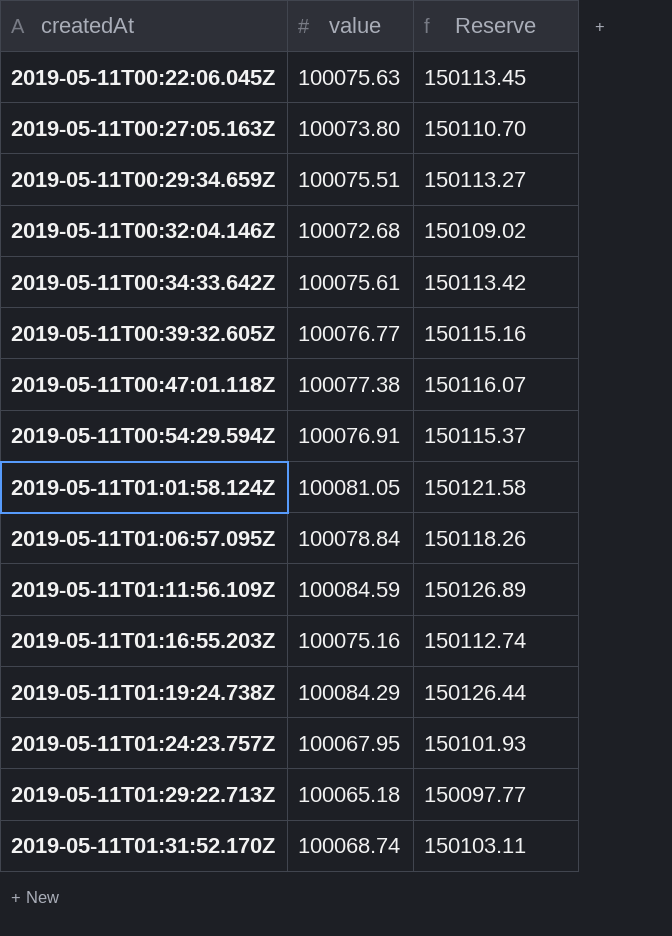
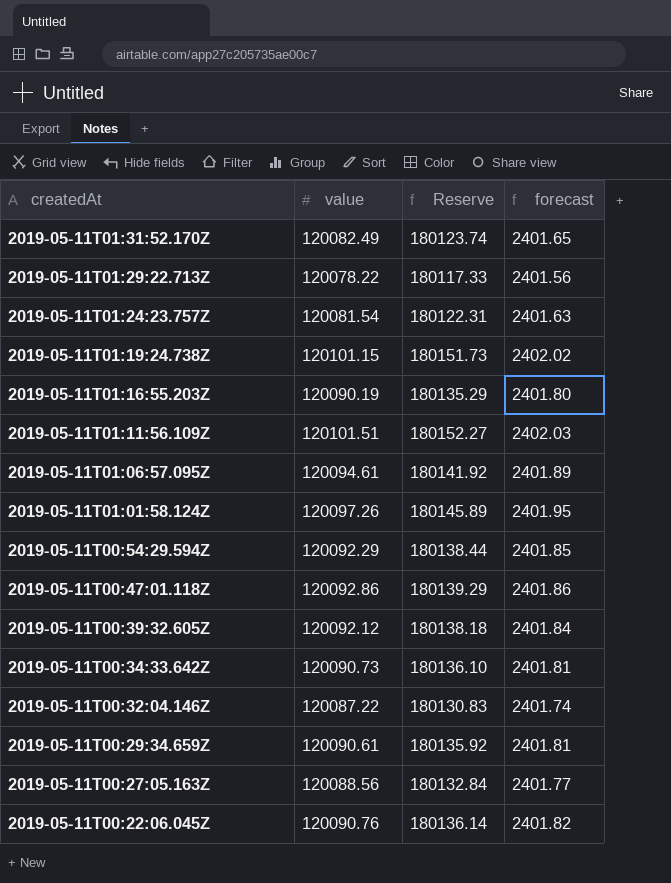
row order: createdAt ascending -> createdAt descending
column forecast | formula: none -> [value] * 0.02
2019-05-11T01:31:52.170Z | value: 100068.74 -> 120082.49
2019-05-11T01:31:52.170Z | Reserve: 150103.11 -> 180123.74
2019-05-11T01:29:22.713Z | value: 100065.18 -> 120078.22
2019-05-11T01:29:22.713Z | Reserve: 150097.77 -> 180117.33
2019-05-11T01:24:23.757Z | value: 100067.95 -> 120081.54
2019-05-11T01:24:23.757Z | Reserve: 150101.93 -> 180122.31
2019-05-11T01:19:24.738Z | value: 100084.29 -> 120101.15
2019-05-11T01:19:24.738Z | Reserve: 150126.44 -> 180151.73
2019-05-11T01:16:55.203Z | value: 100075.16 -> 120090.19
2019-05-11T01:16:55.203Z | Reserve: 150112.74 -> 180135.29
2019-05-11T01:11:56.109Z | value: 100084.59 -> 120101.51
2019-05-11T01:11:56.109Z | Reserve: 150126.89 -> 180152.27
2019-05-11T01:06:57.095Z | value: 100078.84 -> 120094.61
2019-05-11T01:06:57.095Z | Reserve: 150118.26 -> 180141.92
2019-05-11T01:01:58.124Z | value: 100081.05 -> 120097.26
2019-05-11T01:01:58.124Z | Reserve: 150121.58 -> 180145.89
2019-05-11T00:54:29.594Z | value: 100076.91 -> 120092.29
2019-05-11T00:54:29.594Z | Reserve: 150115.37 -> 180138.44
2019-05-11T00:47:01.118Z | value: 100077.38 -> 120092.86
2019-05-11T00:47:01.118Z | Reserve: 150116.07 -> 180139.29
2019-05-11T00:39:32.605Z | value: 100076.77 -> 120092.12
2019-05-11T00:39:32.605Z | Reserve: 150115.16 -> 180138.18
2019-05-11T00:34:33.642Z | value: 100075.61 -> 120090.73
2019-05-11T00:34:33.642Z | Reserve: 150113.42 -> 180136.10
2019-05-11T00:32:04.146Z | value: 100072.68 -> 120087.22
2019-05-11T00:32:04.146Z | Reserve: 150109.02 -> 180130.83
2019-05-11T00:29:34.659Z | value: 100075.51 -> 120090.61
2019-05-11T00:29:34.659Z | Reserve: 150113.27 -> 180135.92
2019-05-11T00:27:05.163Z | value: 100073.80 -> 120088.56
2019-05-11T00:27:05.163Z | Reserve: 150110.70 -> 180132.84
2019-05-11T00:22:06.045Z | value: 100075.63 -> 120090.76
2019-05-11T00:22:06.045Z | Reserve: 150113.45 -> 180136.14

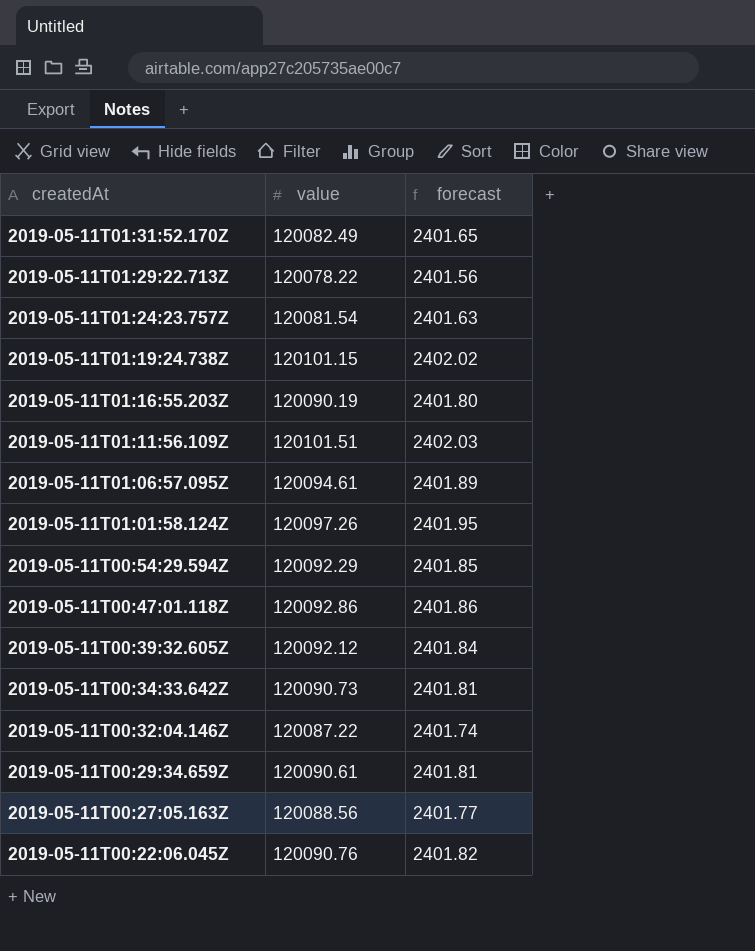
column Reserve | formula: [value] * 1.5 -> none

